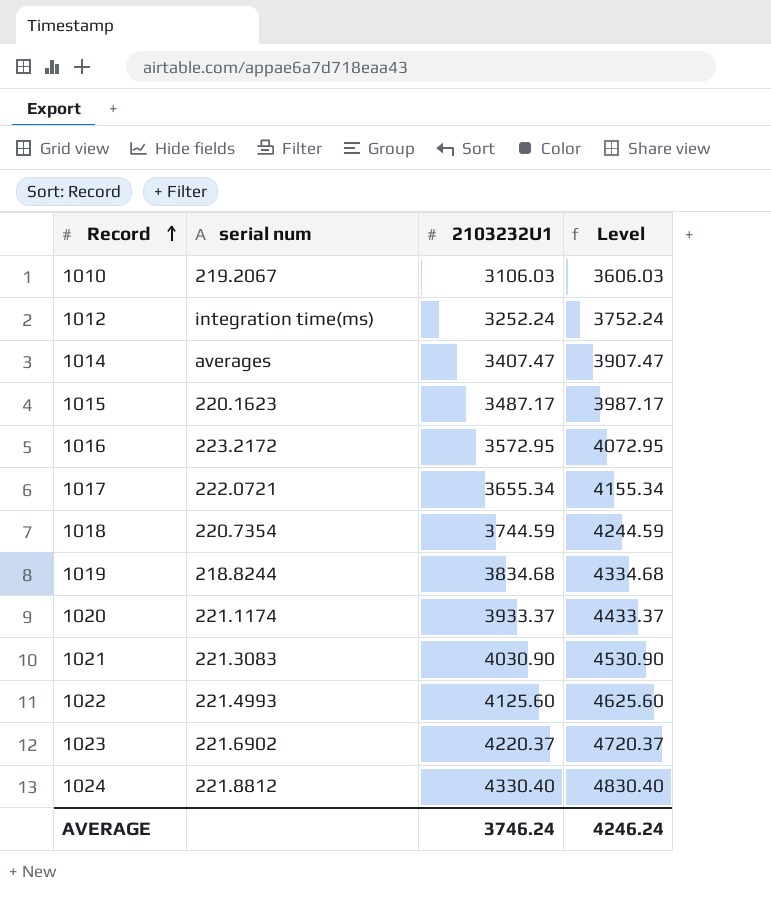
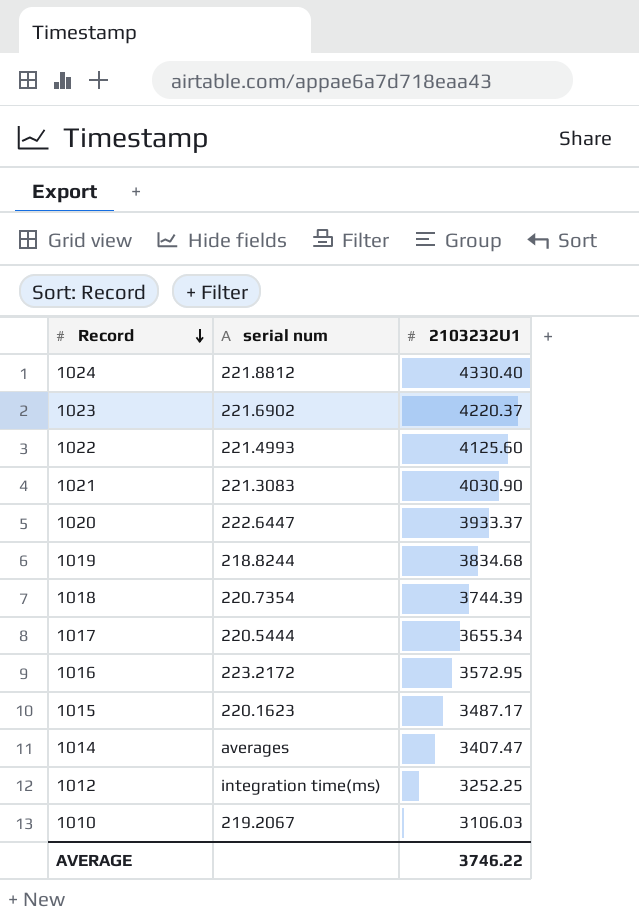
row order: Record ascending -> Record descending
column Level | formula: [2103232U1] + 500 -> none
1020 | serial num: 221.1174 -> 222.6447
1018 | 2103232U1: 3744.59 -> 3744.39
1017 | serial num: 222.0721 -> 220.5444
1012 | 2103232U1: 3252.24 -> 3252.25
AVERAGE | 2103232U1: 3746.24 -> 3746.22

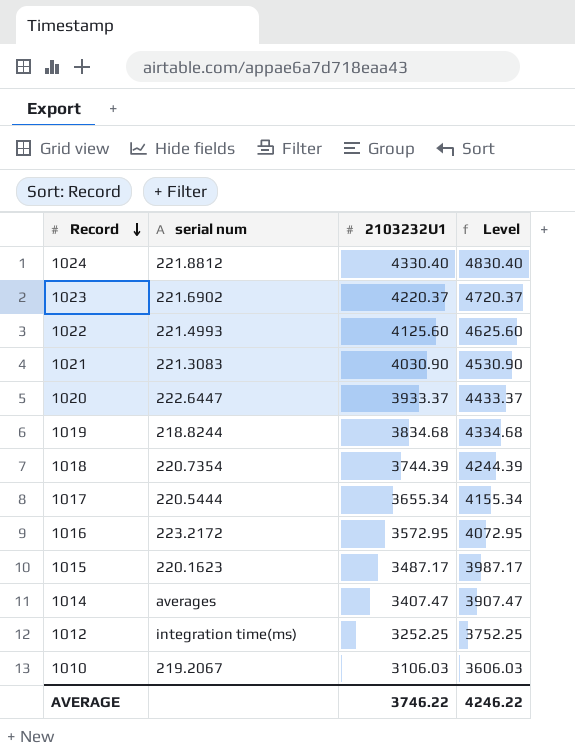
column Level | formula: none -> [2103232U1] + 500

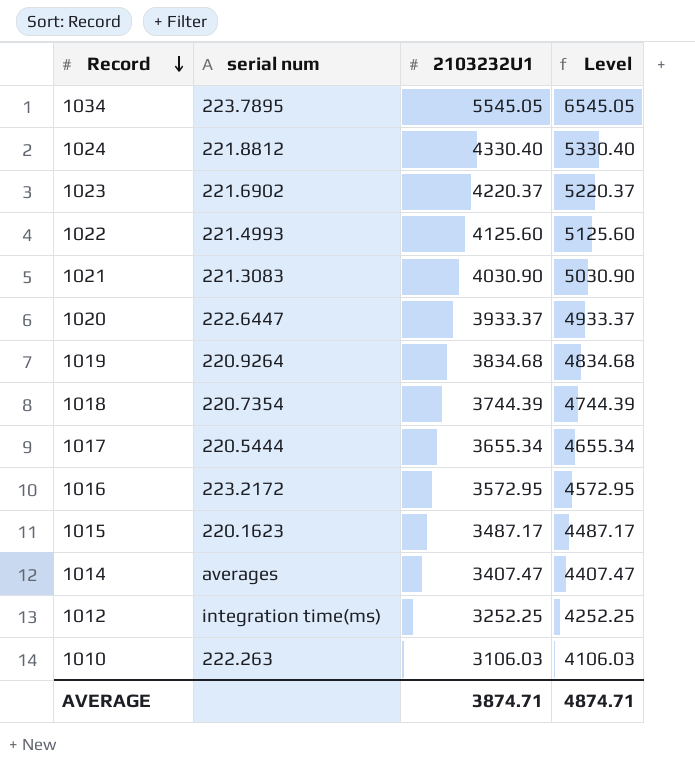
column Level | formula: [2103232U1] + 500 -> [2103232U1] + 1000
row 1034: none -> 223.7895 | 5545.05 | 6545.05
1019 | serial num: 218.8244 -> 220.9264
1010 | serial num: 219.2067 -> 222.263
AVERAGE | 2103232U1: 3746.22 -> 3874.71
AVERAGE | Level: 4246.22 -> 4874.71

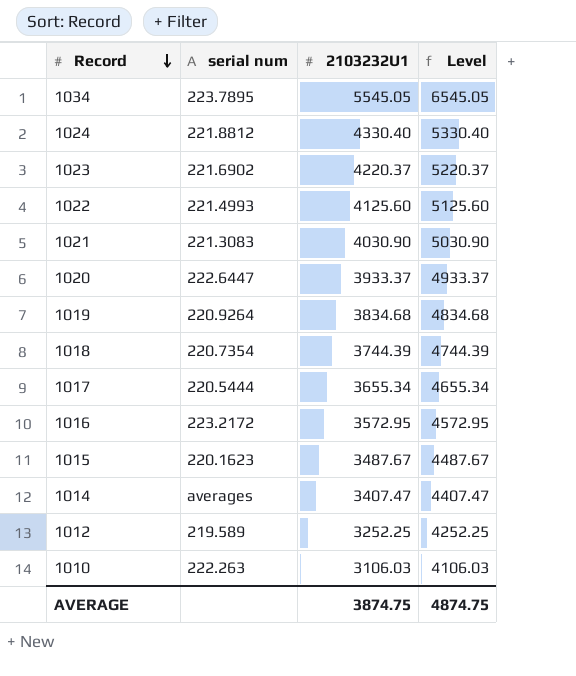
1015 | 2103232U1: 3487.17 -> 3487.67
1015 | Level: 4487.17 -> 4487.67
1012 | serial num: integration time(ms) -> 219.589
AVERAGE | 2103232U1: 3874.71 -> 3874.75
AVERAGE | Level: 4874.71 -> 4874.75

